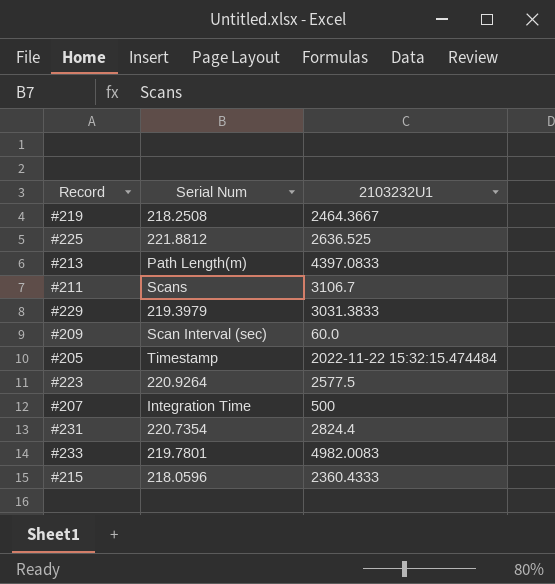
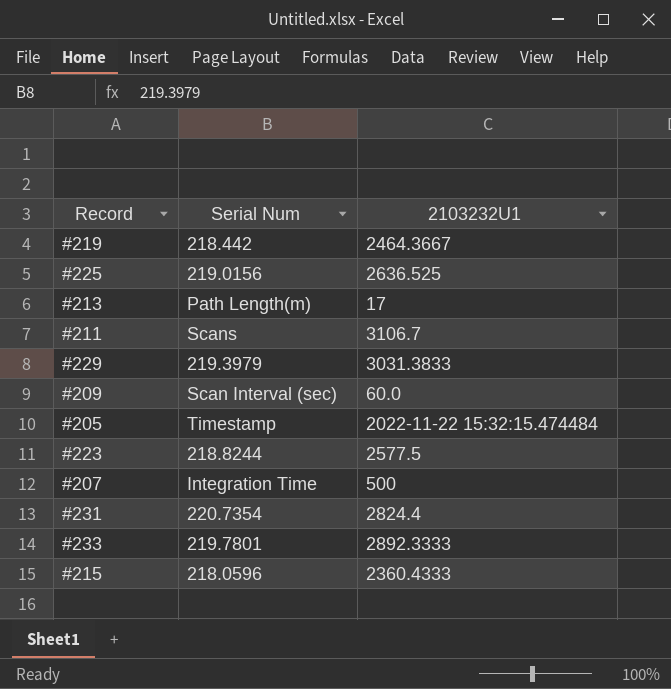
#219 | Serial Num: 218.2508 -> 218.442
#225 | Serial Num: 221.8812 -> 219.0156
#213 | 2103232U1: 4397.0833 -> 17
#223 | Serial Num: 220.9264 -> 218.8244
#233 | 2103232U1: 4982.0083 -> 2892.3333

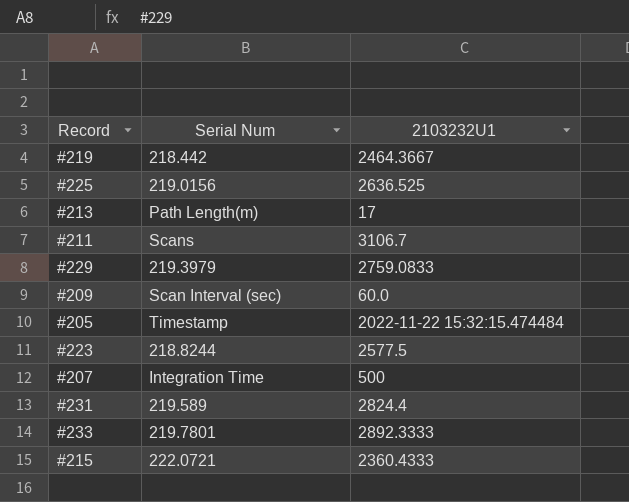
#229 | 2103232U1: 3031.3833 -> 2759.0833
#231 | Serial Num: 220.7354 -> 219.589
#215 | Serial Num: 218.0596 -> 222.0721

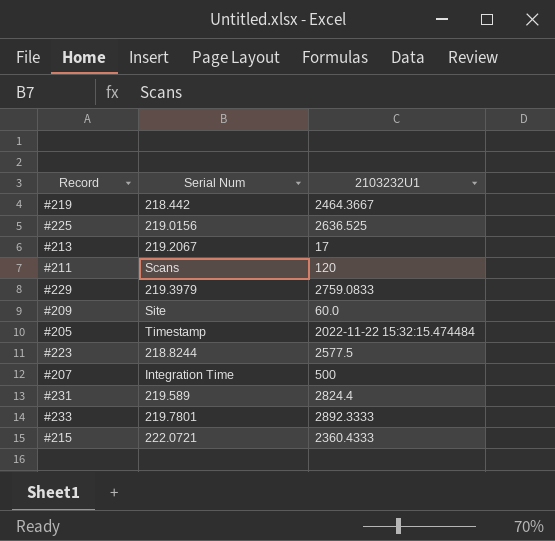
#213 | Serial Num: Path Length(m) -> 219.2067
#211 | 2103232U1: 3106.7 -> 120
#209 | Serial Num: Scan Interval (sec) -> Site

